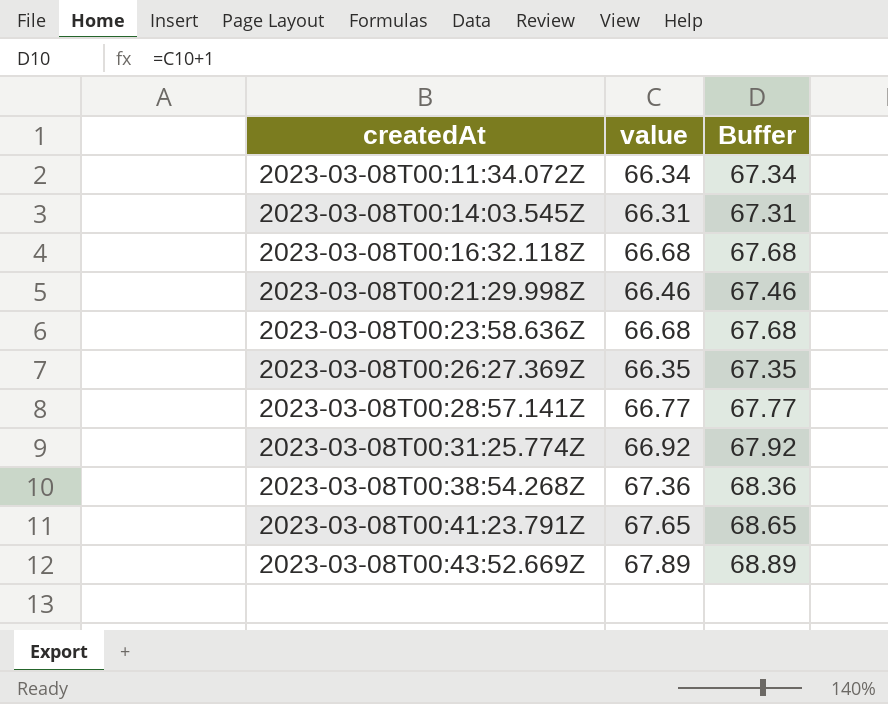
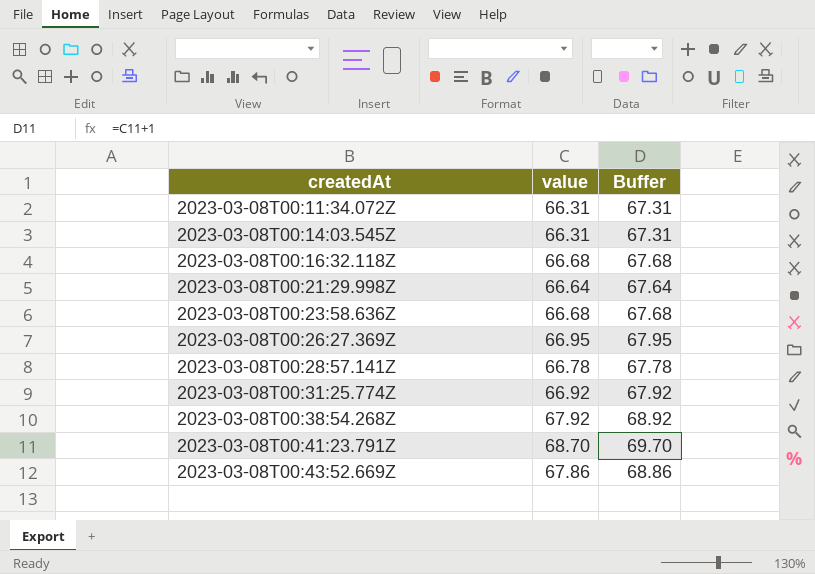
2023-03-08T00:11:34.072Z | value: 66.34 -> 66.31
2023-03-08T00:11:34.072Z | Buffer: 67.34 -> 67.31
2023-03-08T00:21:29.998Z | value: 66.46 -> 66.64
2023-03-08T00:21:29.998Z | Buffer: 67.46 -> 67.64
2023-03-08T00:26:27.369Z | value: 66.35 -> 66.95
2023-03-08T00:26:27.369Z | Buffer: 67.35 -> 67.95
2023-03-08T00:28:57.141Z | value: 66.77 -> 66.78
2023-03-08T00:28:57.141Z | Buffer: 67.77 -> 67.78
2023-03-08T00:38:54.268Z | value: 67.36 -> 67.92
2023-03-08T00:38:54.268Z | Buffer: 68.36 -> 68.92
2023-03-08T00:41:23.791Z | value: 67.65 -> 68.70
2023-03-08T00:41:23.791Z | Buffer: 68.65 -> 69.70
2023-03-08T00:43:52.669Z | value: 67.89 -> 67.86
2023-03-08T00:43:52.669Z | Buffer: 68.89 -> 68.86

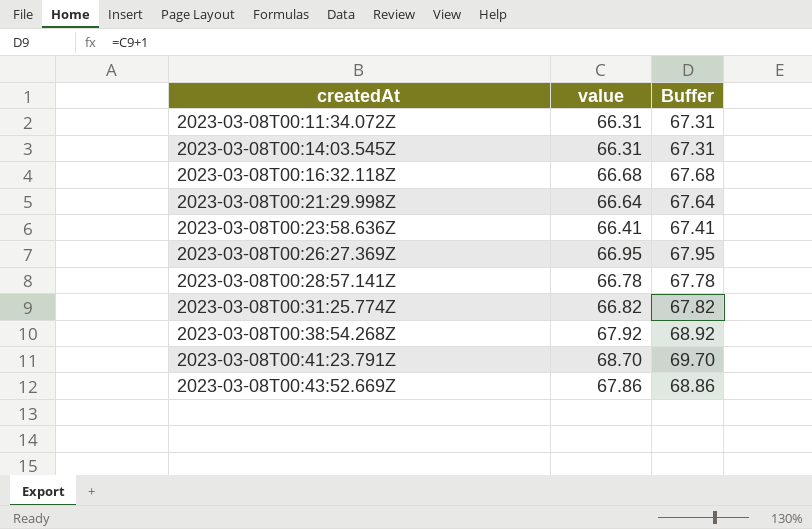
2023-03-08T00:23:58.636Z | value: 66.68 -> 66.41
2023-03-08T00:23:58.636Z | Buffer: 67.68 -> 67.41
2023-03-08T00:31:25.774Z | value: 66.92 -> 66.82
2023-03-08T00:31:25.774Z | Buffer: 67.92 -> 67.82

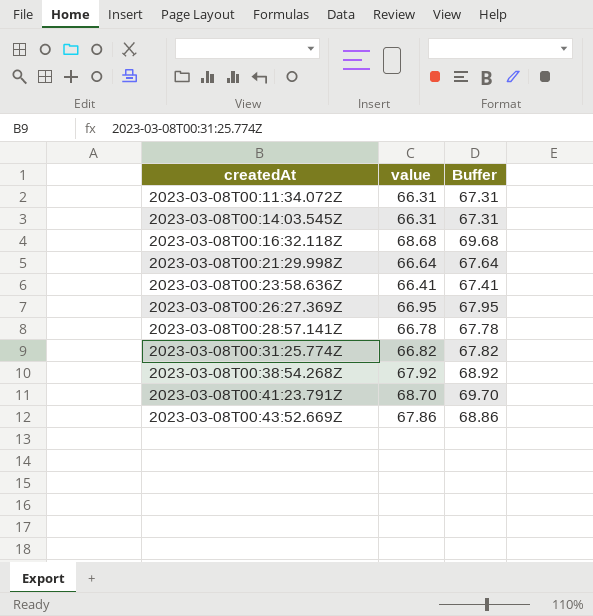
2023-03-08T00:16:32.118Z | value: 66.68 -> 68.68
2023-03-08T00:16:32.118Z | Buffer: 67.68 -> 69.68

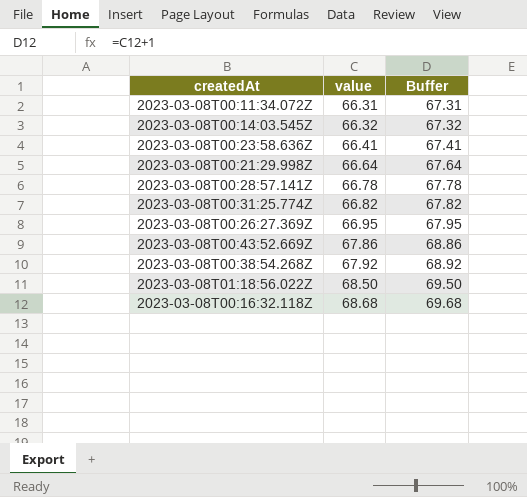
row order: createdAt ascending -> value ascending
row 2023-03-08T00:41:23.791Z: 68.70 | 69.70 -> none
2023-03-08T00:14:03.545Z | value: 66.31 -> 66.32
2023-03-08T00:14:03.545Z | Buffer: 67.31 -> 67.32
row 2023-03-08T01:18:56.022Z: none -> 68.50 | 69.50

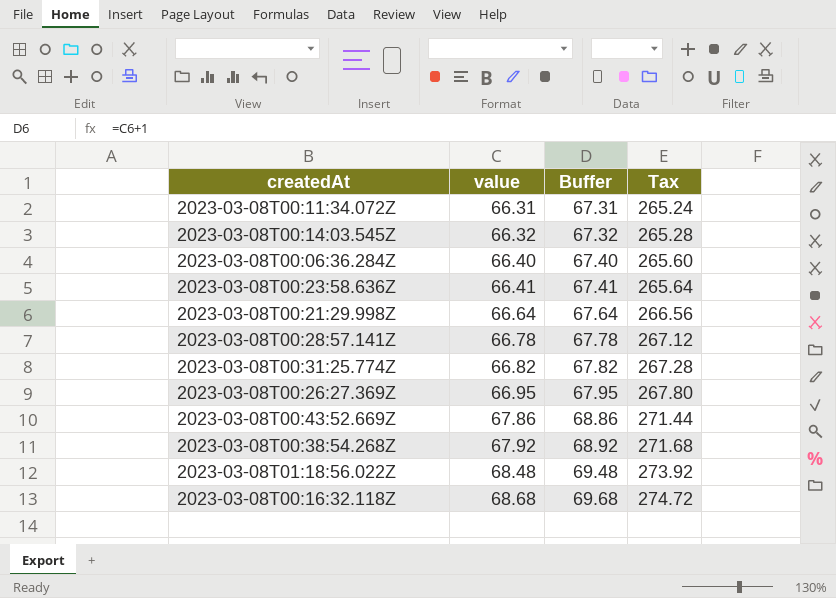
column Tax | formula: none -> [value] * 4
row 2023-03-08T00:06:36.284Z: none -> 66.40 | 67.40 | 265.60
2023-03-08T01:18:56.022Z | value: 68.50 -> 68.48
2023-03-08T01:18:56.022Z | Buffer: 69.50 -> 69.48

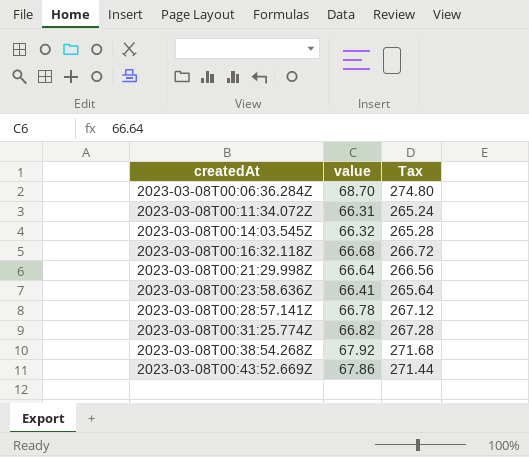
row order: value ascending -> createdAt ascending
column Buffer | formula: [value] + 1 -> none
row 2023-03-08T00:26:27.369Z: 66.95 | 67.95 | 267.80 -> none
row 2023-03-08T01:18:56.022Z: 68.48 | 69.48 | 273.92 -> none
2023-03-08T00:06:36.284Z | value: 66.40 -> 68.70
2023-03-08T00:06:36.284Z | Tax: 265.60 -> 274.80
2023-03-08T00:16:32.118Z | value: 68.68 -> 66.68
2023-03-08T00:16:32.118Z | Tax: 274.72 -> 266.72

